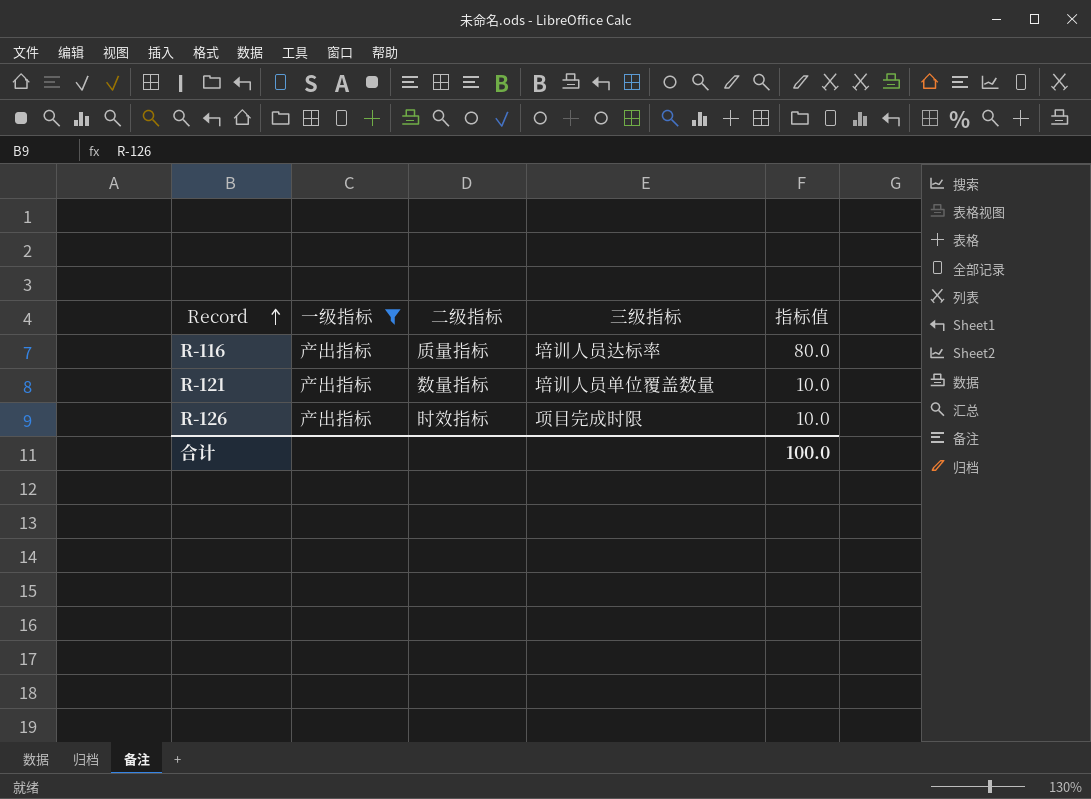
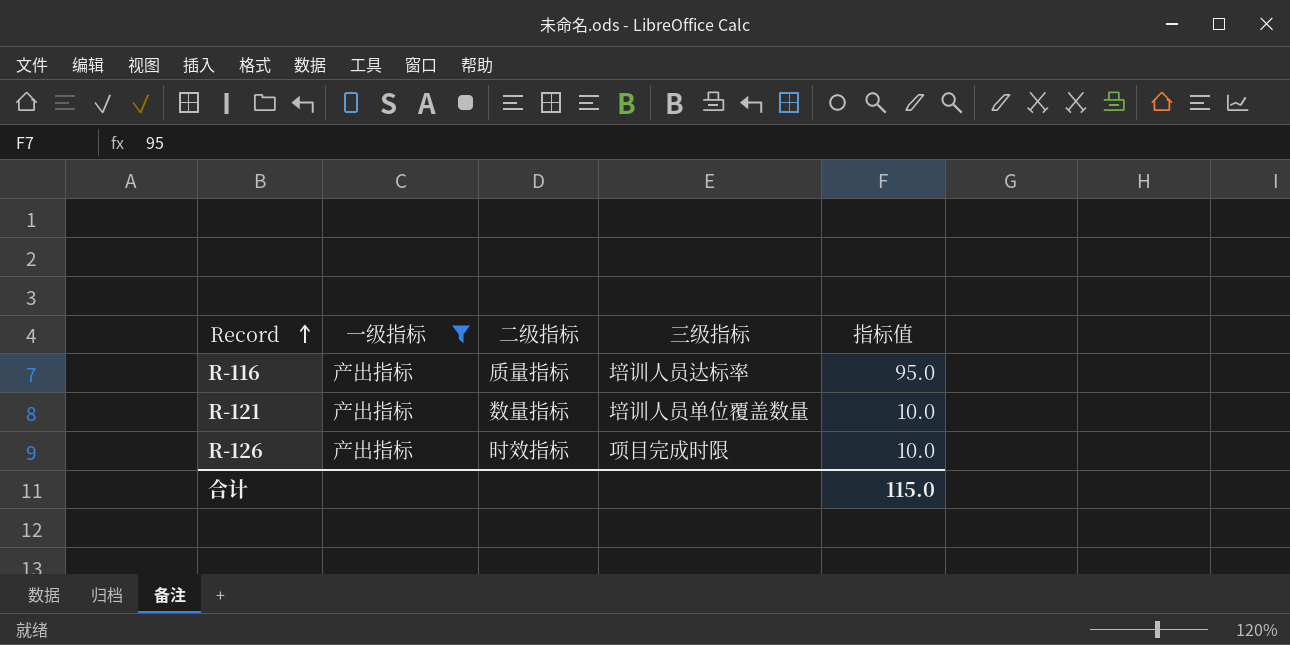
R-116 | 指标值: 80.0 -> 95.0
合计 | 指标值: 100.0 -> 115.0

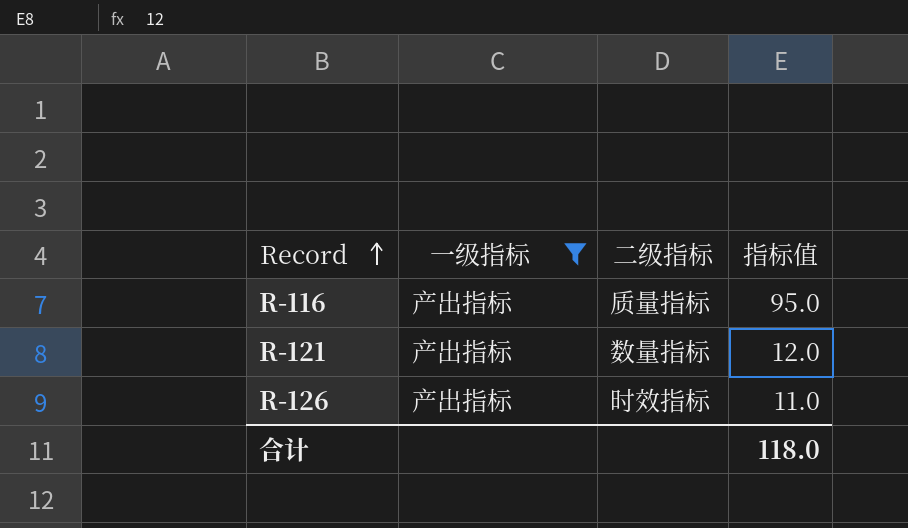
column 三级指标 | position: 4 -> none
R-121 | 指标值: 10.0 -> 12.0
R-126 | 指标值: 10.0 -> 11.0
合计 | 指标值: 115.0 -> 118.0

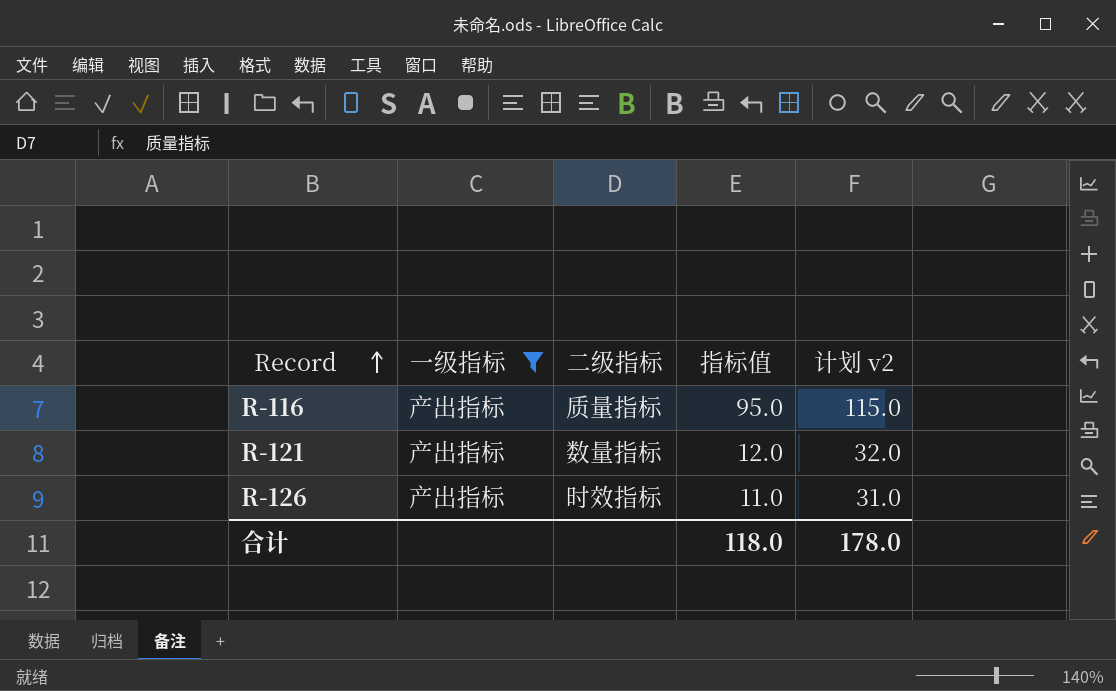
column 计划 v2 | formula: none -> [指标值] + 20

